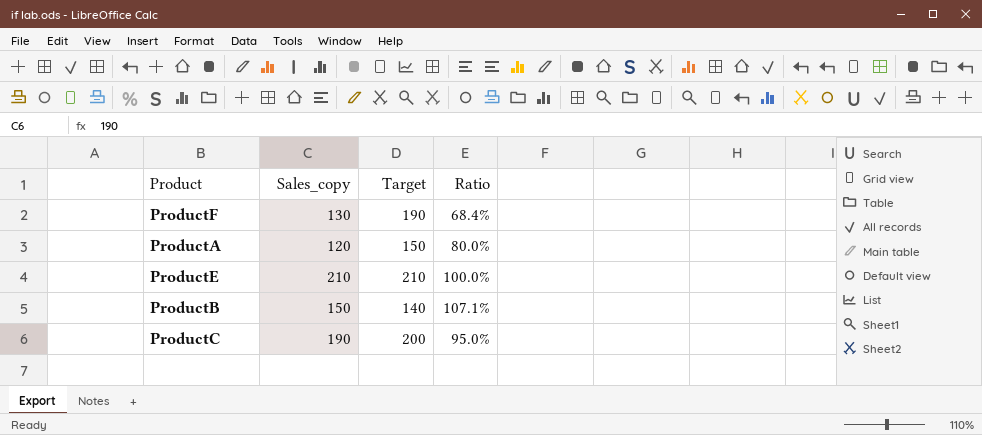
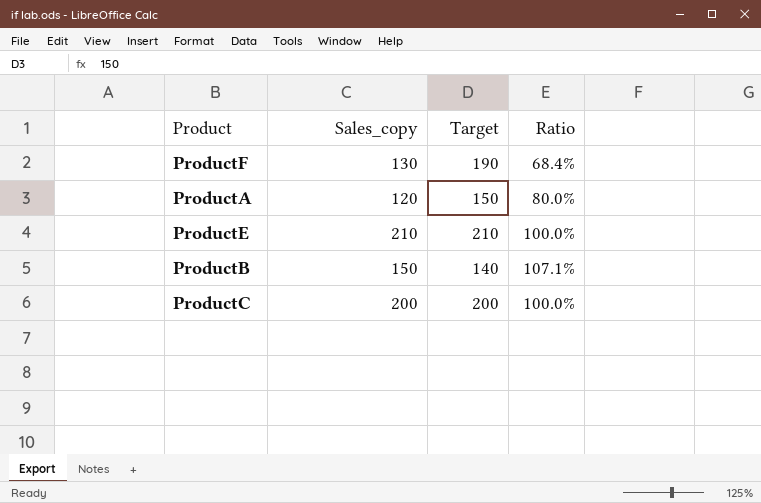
ProductC | Sales_copy: 190 -> 200
ProductC | Ratio: 95.0% -> 100.0%

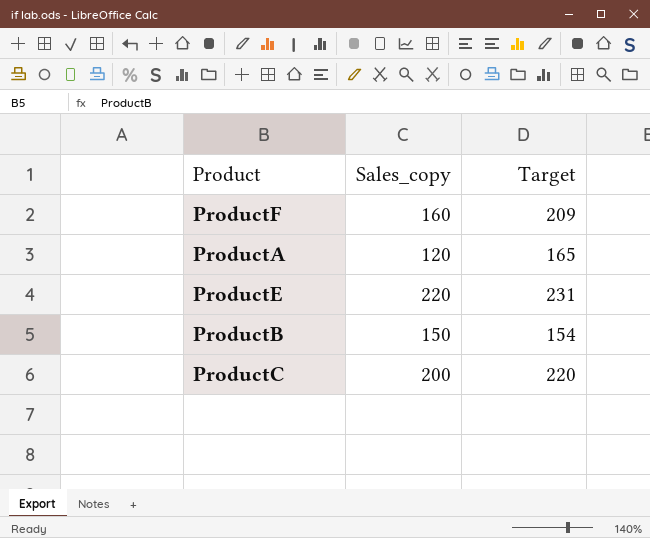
column Ratio | formula: [Sales_copy] / [Target] -> none
ProductF | Sales_copy: 130 -> 160
ProductF | Target: 190 -> 209
ProductA | Target: 150 -> 165
ProductE | Sales_copy: 210 -> 220
ProductE | Target: 210 -> 231
ProductB | Target: 140 -> 154
ProductC | Target: 200 -> 220

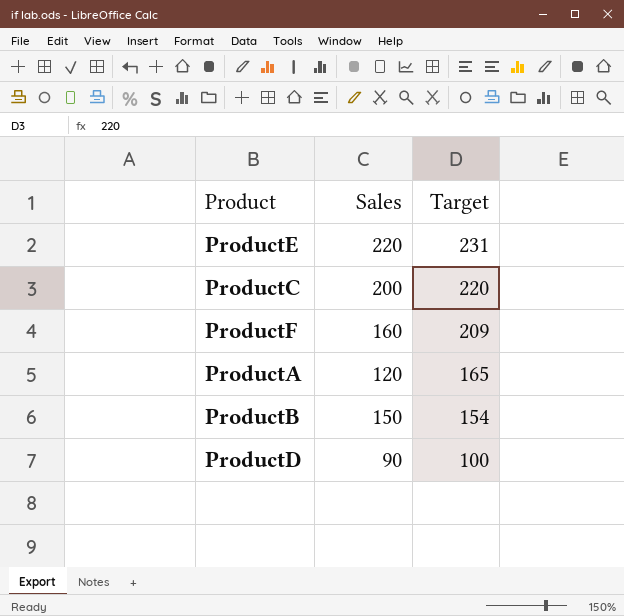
row order: none -> Target descending
column name: Sales_copy -> Sales
row ProductD: none -> 90 | 100

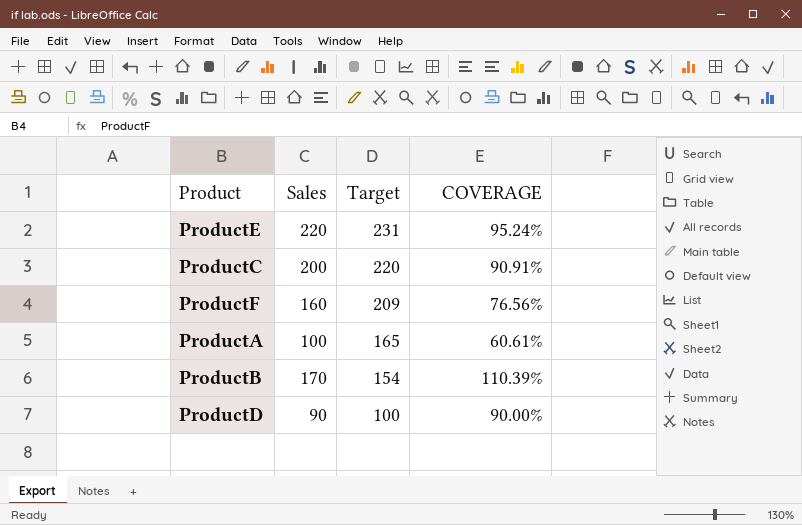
column COVERAGE | formula: none -> [Sales] / [Target]
ProductA | Sales: 120 -> 100
ProductB | Sales: 150 -> 170

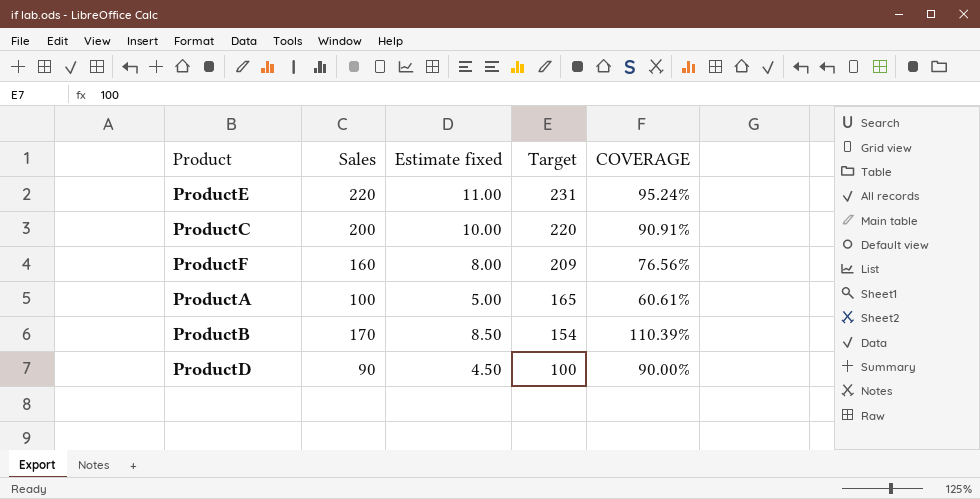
column Estimate fixed | formula: none -> [Sales] * 0.05

